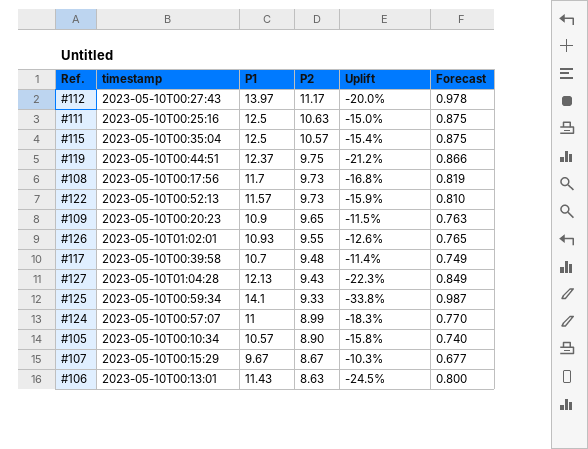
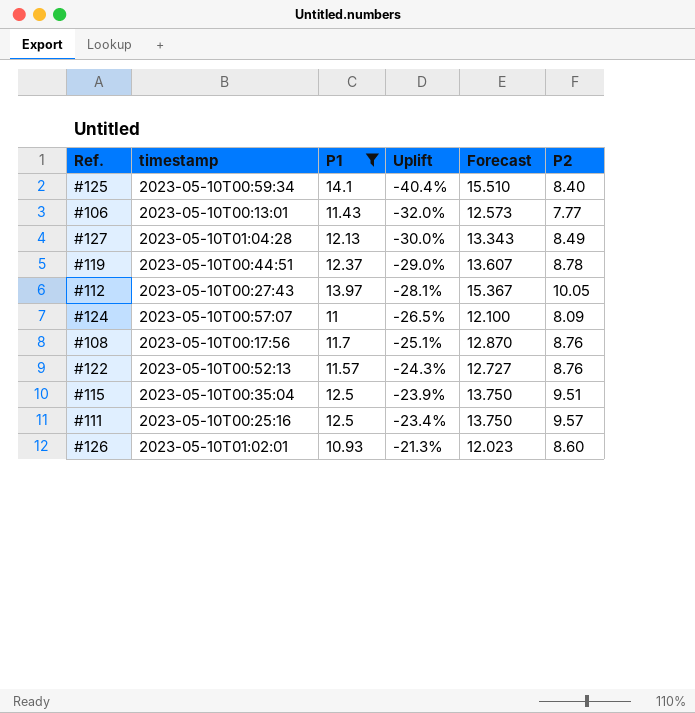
filter: none -> P1 >= 10.93
row order: P2 descending -> Uplift ascending
column Forecast | formula: [P1] * 0.07 -> [P1] * 1.1
column P2 | position: 4 -> 6
#125 | Uplift: -33.8% -> -40.4%
#125 | P2: 9.33 -> 8.40
#106 | Uplift: -24.5% -> -32.0%
#106 | P2: 8.63 -> 7.77
#127 | Uplift: -22.3% -> -30.0%
#127 | P2: 9.43 -> 8.49
#119 | Uplift: -21.2% -> -29.0%
#119 | P2: 9.75 -> 8.78
#112 | Uplift: -20.0% -> -28.1%
#112 | P2: 11.17 -> 10.05
#124 | Uplift: -18.3% -> -26.5%
#124 | P2: 8.99 -> 8.09
#108 | Uplift: -16.8% -> -25.1%
#108 | P2: 9.73 -> 8.76
#122 | Uplift: -15.9% -> -24.3%
#122 | P2: 9.73 -> 8.76
#115 | Uplift: -15.4% -> -23.9%
#115 | P2: 10.57 -> 9.51
#111 | Uplift: -15.0% -> -23.4%
#111 | P2: 10.63 -> 9.57
#126 | Uplift: -12.6% -> -21.3%
#126 | P2: 9.55 -> 8.60

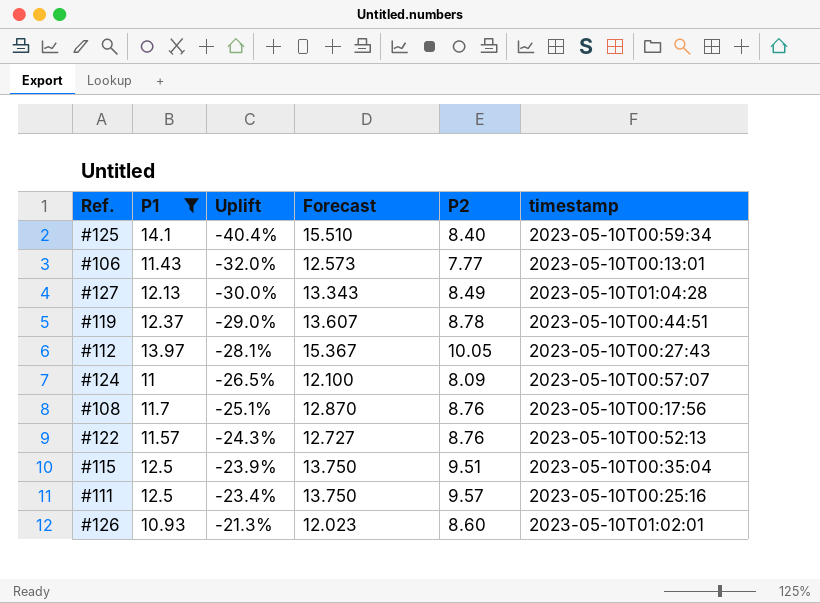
column timestamp | position: 2 -> 6

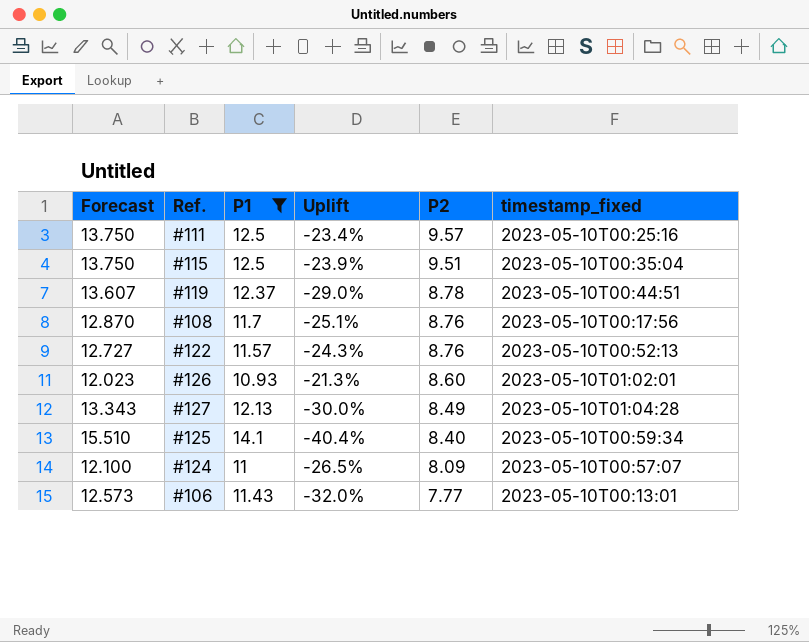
row order: Uplift ascending -> P2 descending
column Forecast | position: 4 -> 1
column name: timestamp -> timestamp_fixed
row #112: 13.97 | -28.1% | 15.367 | 10.05 | 2023-05-10T00:27:43 -> none

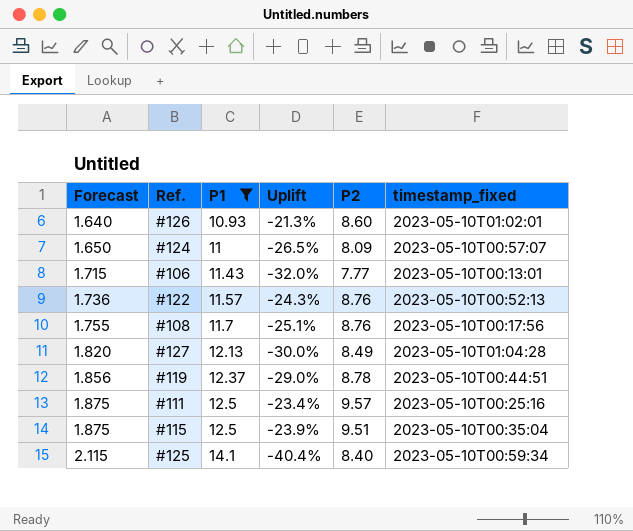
row order: P2 descending -> Forecast ascending
column Forecast | formula: [P1] * 1.1 -> [P1] * 0.15

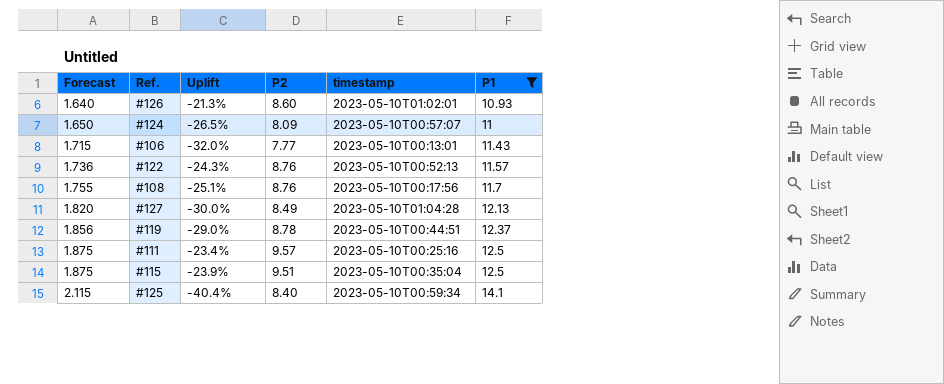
column name: timestamp_fixed -> timestamp
column P1 | position: 3 -> 6

